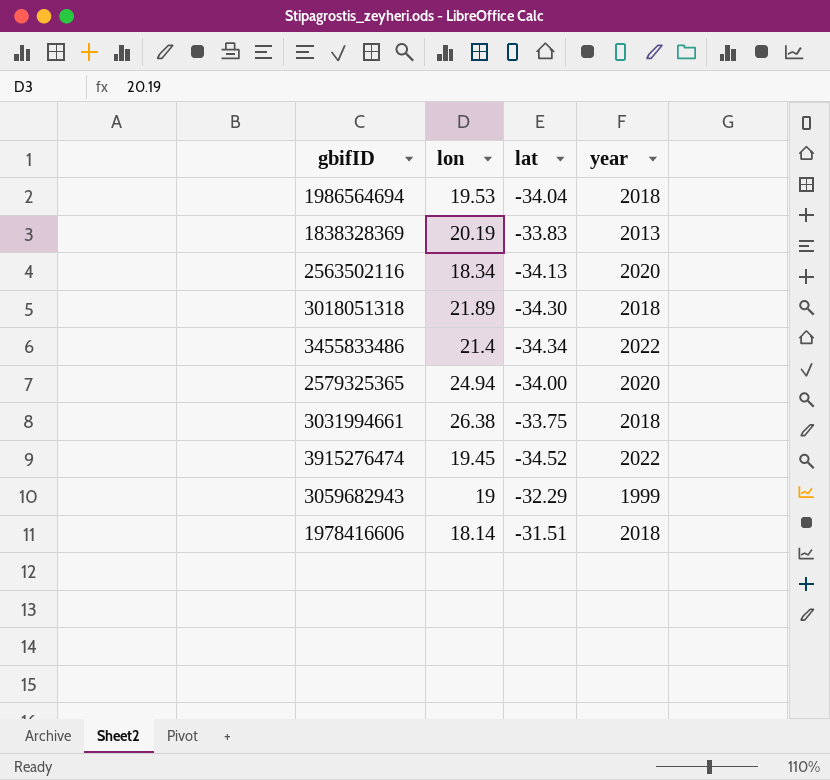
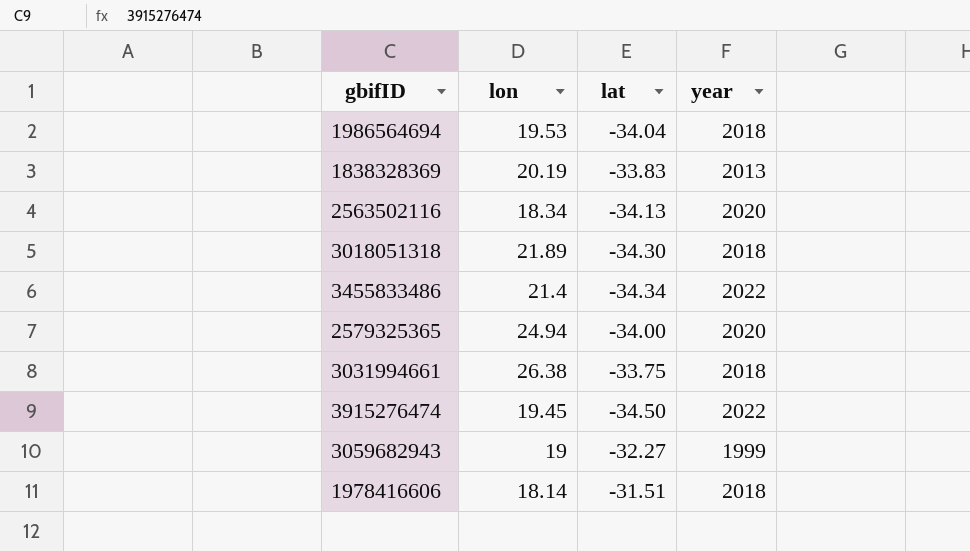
3915276474 | lat: -34.52 -> -34.50
3059682943 | lat: -32.29 -> -32.27

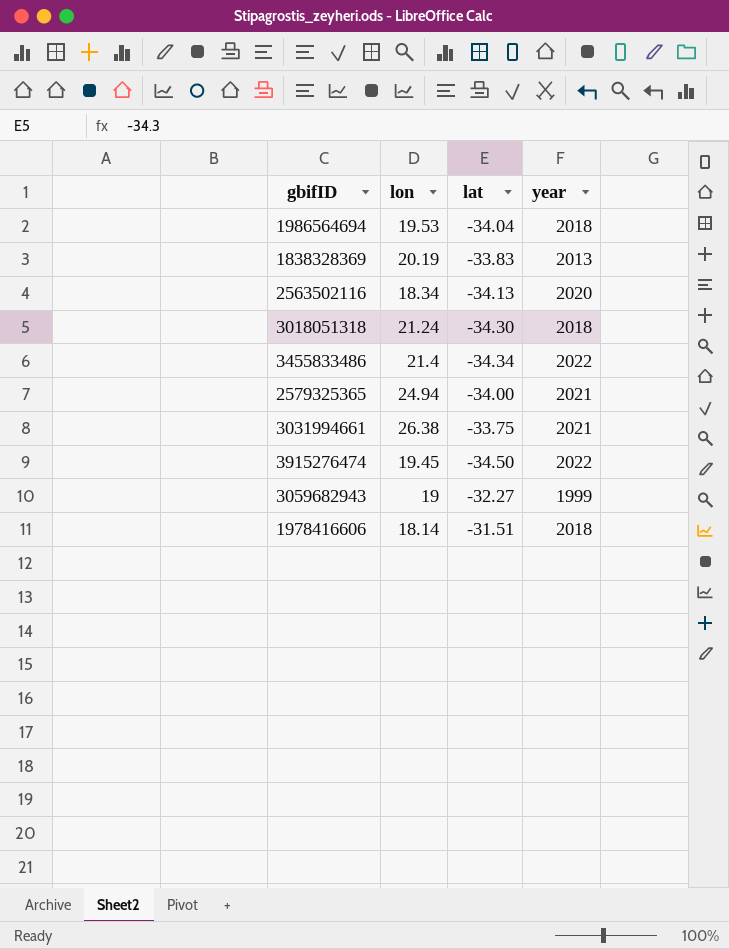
3018051318 | lon: 21.89 -> 21.24
2579325365 | year: 2020 -> 2021
3031994661 | year: 2018 -> 2021

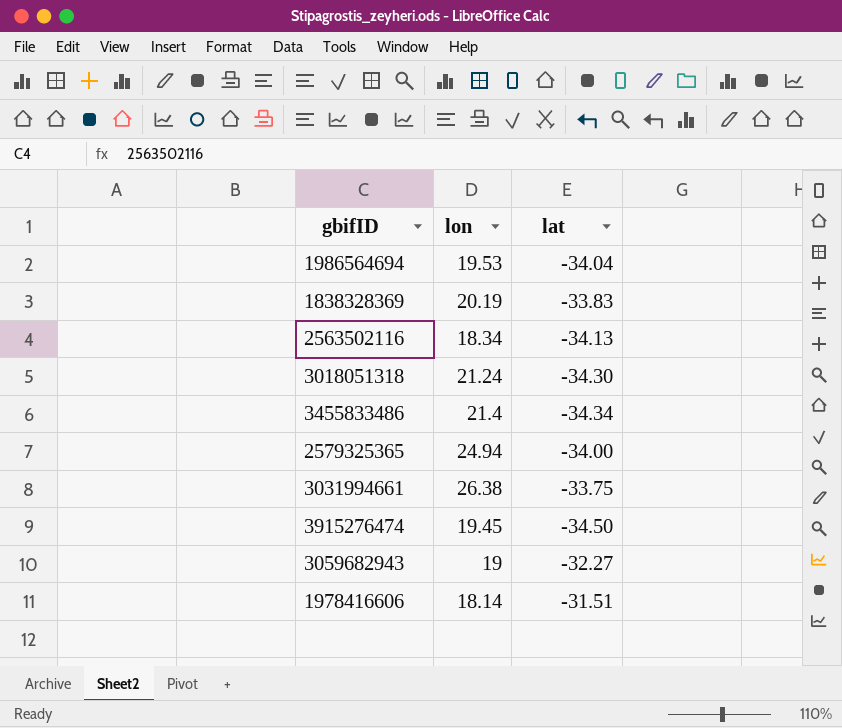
column year | position: 4 -> none

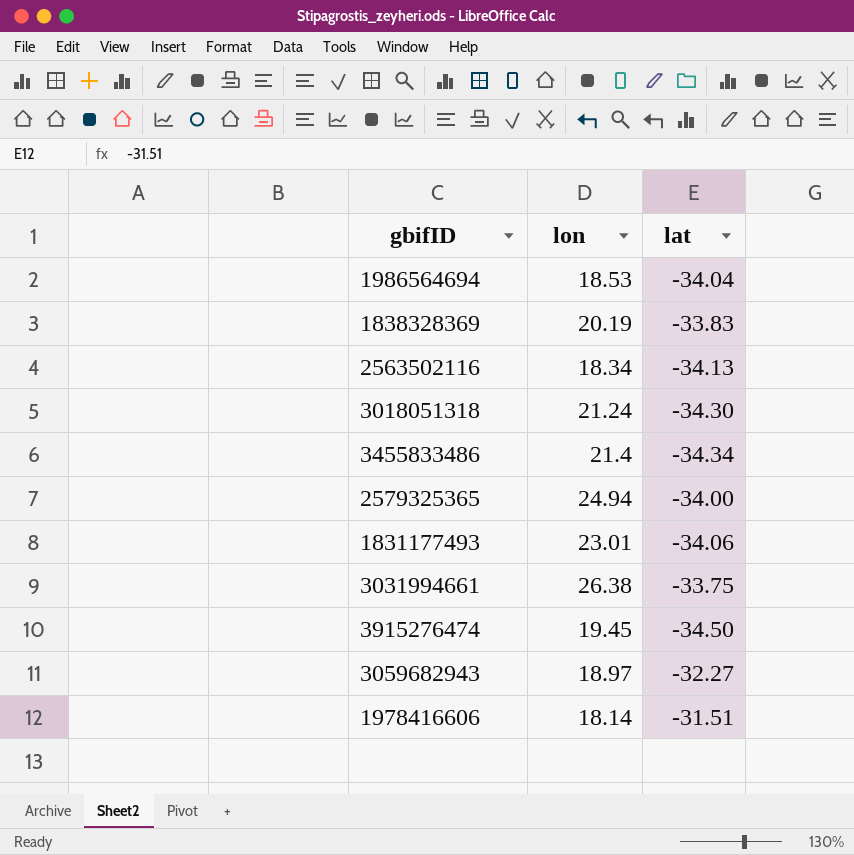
1986564694 | lon: 19.53 -> 18.53
row 1831177493: none -> 23.01 | -34.06
3059682943 | lon: 19 -> 18.97

